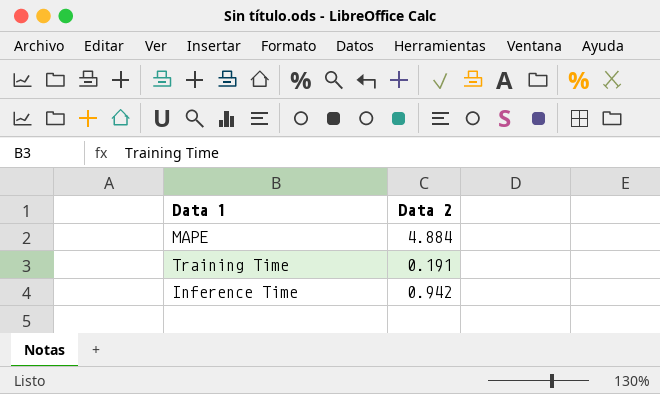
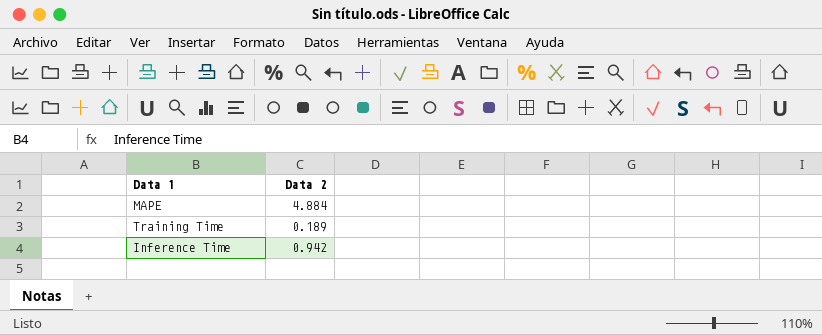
Training Time | Data 2: 0.191 -> 0.189

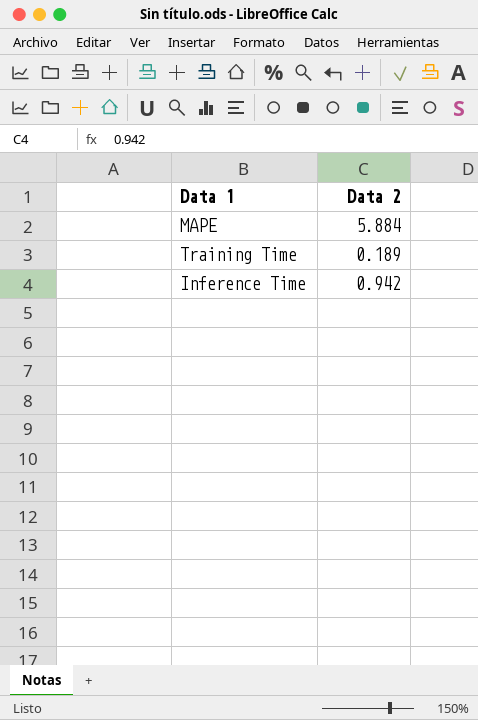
MAPE | Data 2: 4.884 -> 5.884

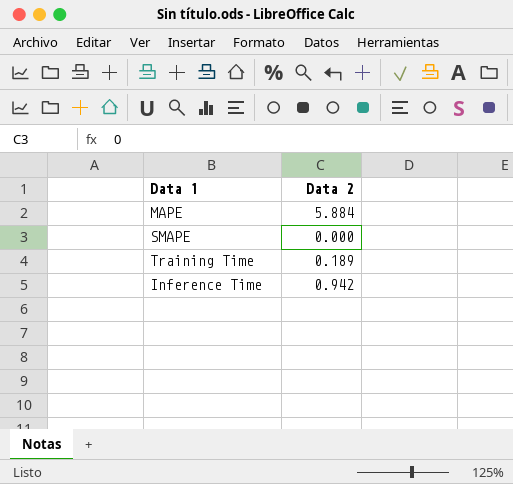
row SMAPE: none -> 0.000

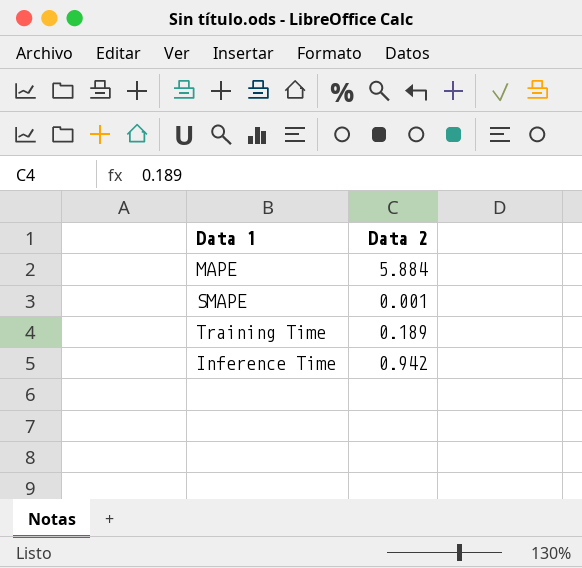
SMAPE | Data 2: 0.000 -> 0.001

